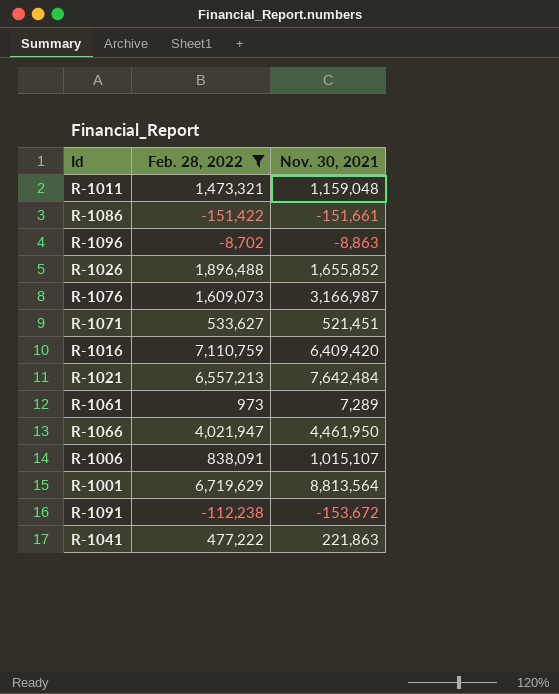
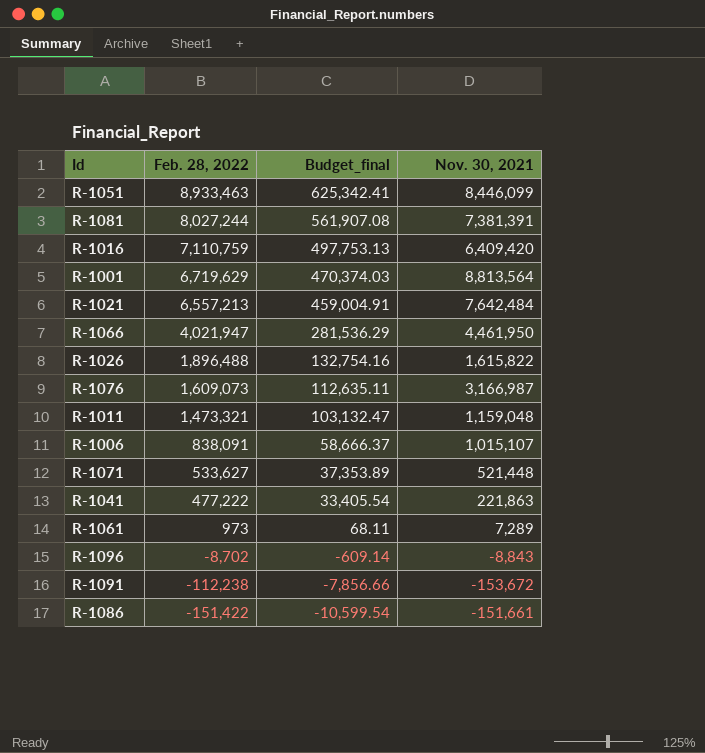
filter: Feb. 28, 2022 <= 7,110,759 -> none
row order: none -> Feb. 28, 2022 descending
column Budget_final | formula: none -> [Feb. 28, 2022] * 0.07
R-1026 | Nov. 30, 2021: 1,655,852 -> 1,615,822
R-1071 | Nov. 30, 2021: 521,451 -> 521,448
R-1096 | Nov. 30, 2021: -8,863 -> -8,843

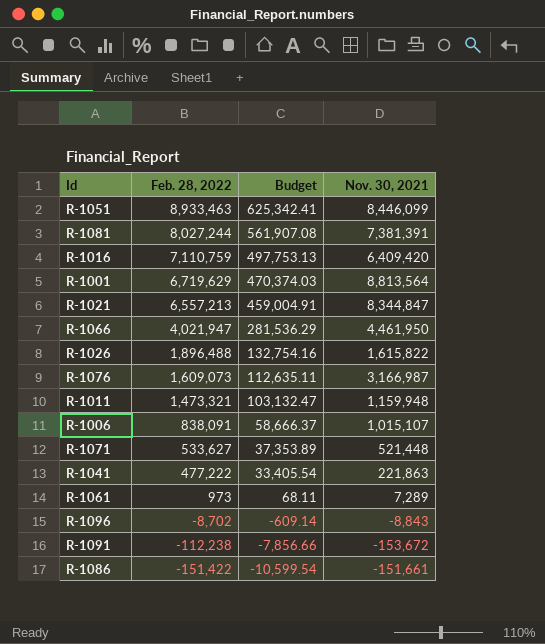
column name: Budget_final -> Budget
R-1021 | Nov. 30, 2021: 7,642,484 -> 8,344,847
R-1011 | Nov. 30, 2021: 1,159,048 -> 1,159,948

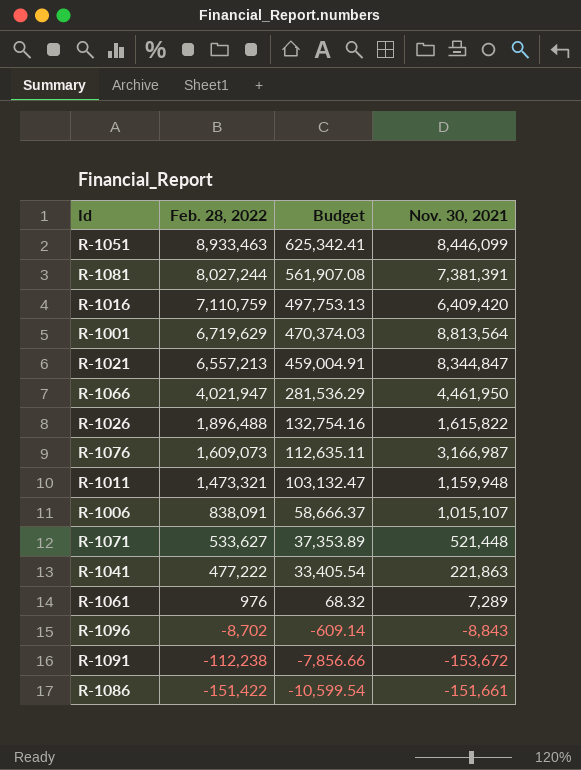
R-1061 | Feb. 28, 2022: 973 -> 976
R-1061 | Budget: 68.11 -> 68.32

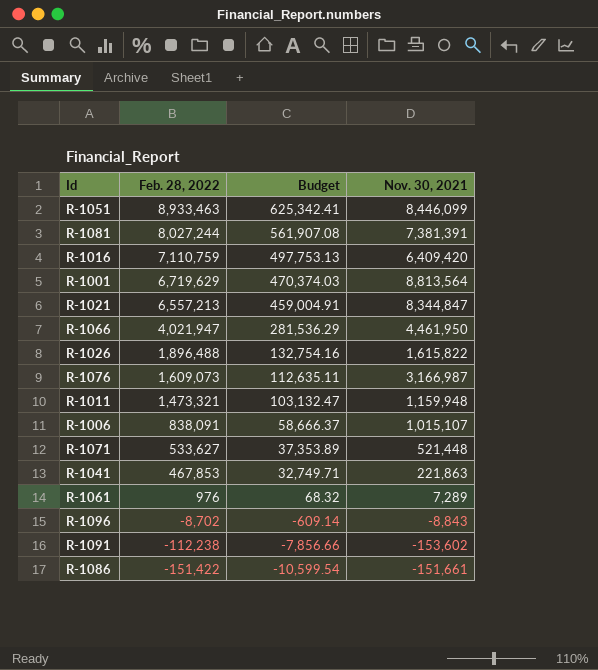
R-1041 | Feb. 28, 2022: 477,222 -> 467,853
R-1041 | Budget: 33,405.54 -> 32,749.71
R-1091 | Nov. 30, 2021: -153,672 -> -153,602

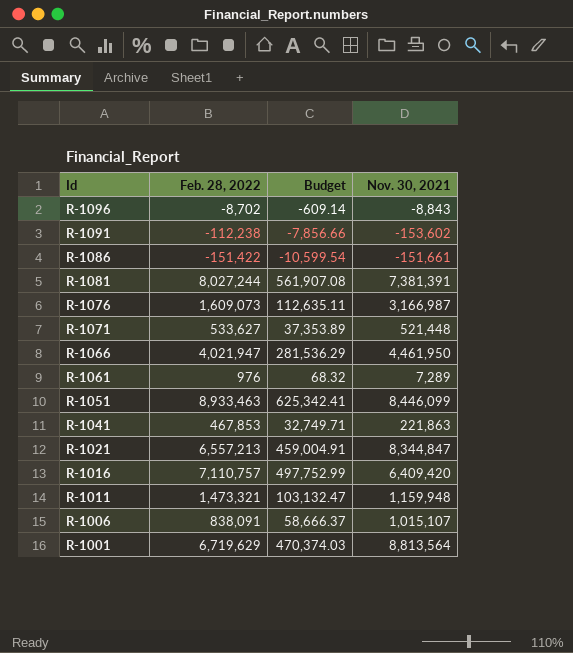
row order: Feb. 28, 2022 descending -> Id descending
row R-1026: 1,896,488 | 132,754.16 | 1,615,822 -> none
R-1016 | Feb. 28, 2022: 7,110,759 -> 7,110,757
R-1016 | Budget: 497,753.13 -> 497,752.99

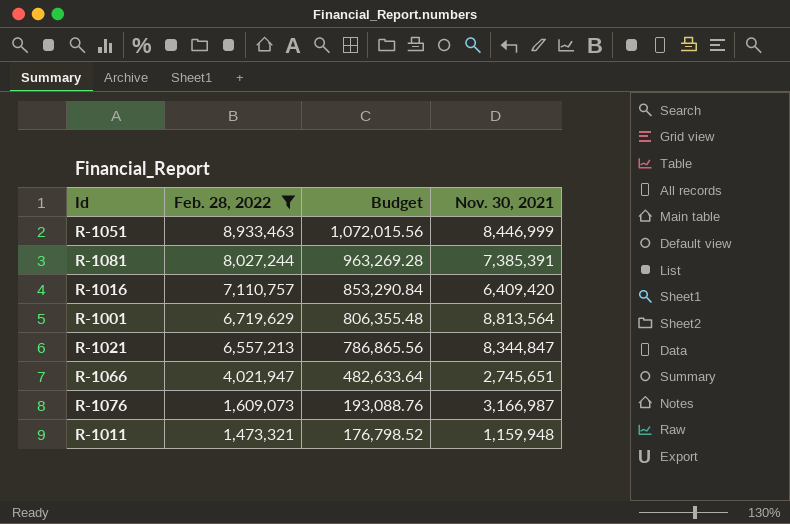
filter: none -> Feb. 28, 2022 >= 1,473,321
row order: Id descending -> Feb. 28, 2022 descending
column Budget | formula: [Feb. 28, 2022] * 0.07 -> [Feb. 28, 2022] * 0.12
R-1051 | Nov. 30, 2021: 8,446,099 -> 8,446,999
R-1081 | Nov. 30, 2021: 7,381,391 -> 7,385,391
R-1066 | Nov. 30, 2021: 4,461,950 -> 2,745,651

